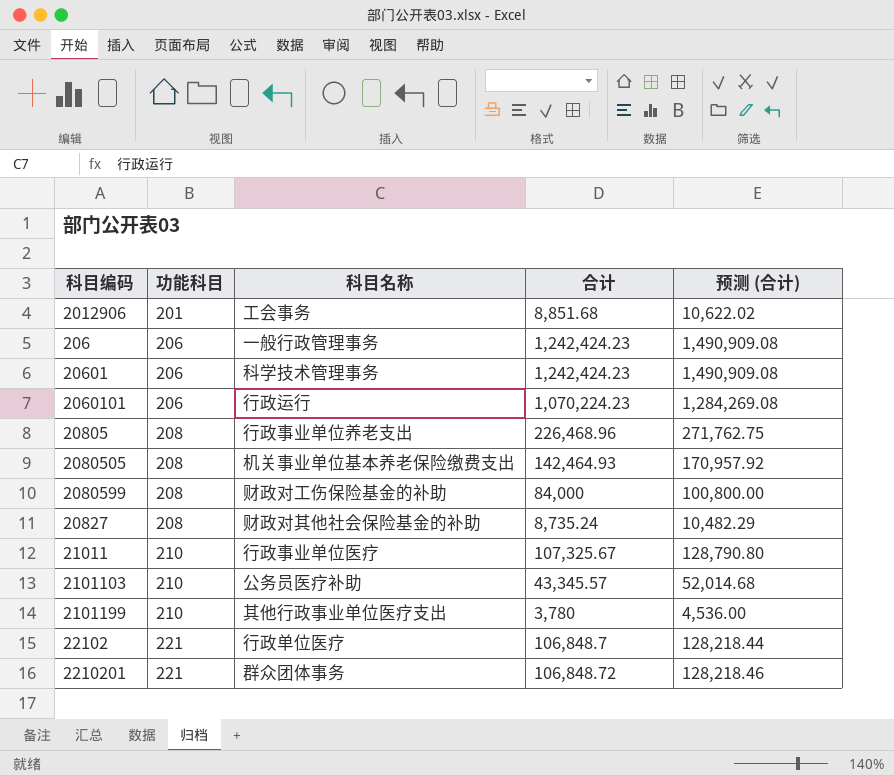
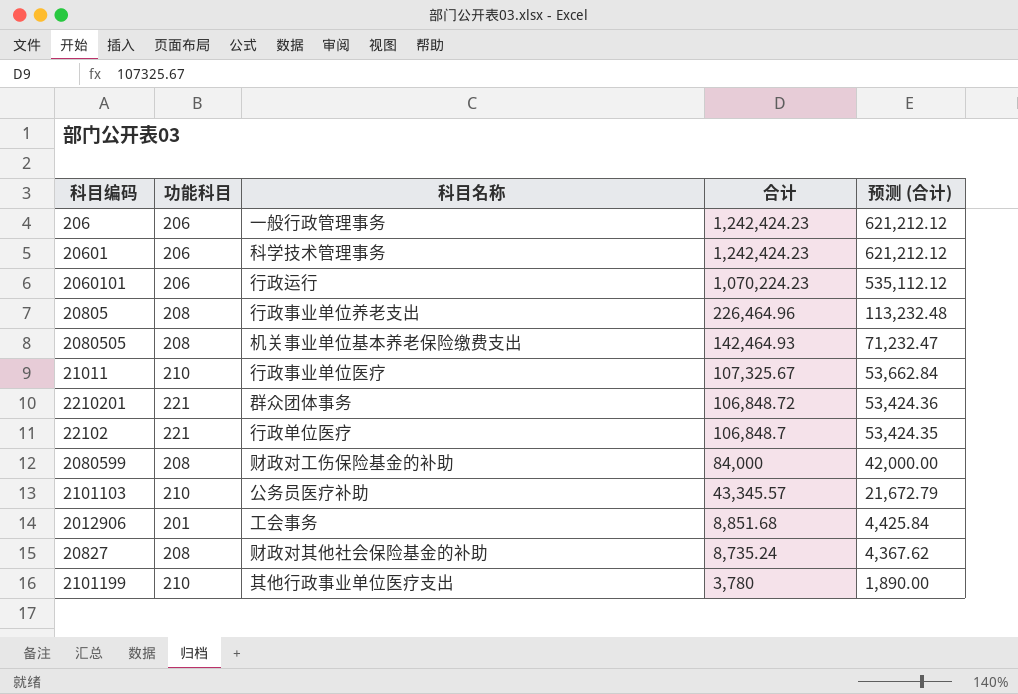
row order: 功能科目 ascending -> 合计 descending
column 预测 (合计) | formula: [合计] * 1.2 -> [合计] * 0.5
20805 | 合计: 226,468.96 -> 226,464.96

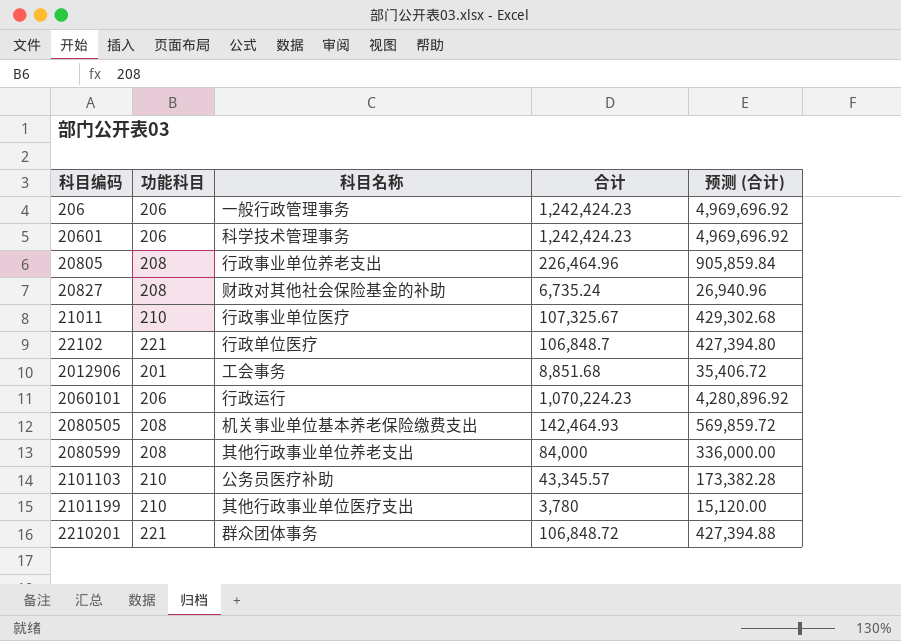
row order: 合计 descending -> 科目编码 ascending
column 预测 (合计) | formula: [合计] * 0.5 -> [合计] * 4
20827 | 合计: 8,735.24 -> 6,735.24
2080599 | 科目名称: 财政对工伤保险基金的补助 -> 其他行政事业单位养老支出

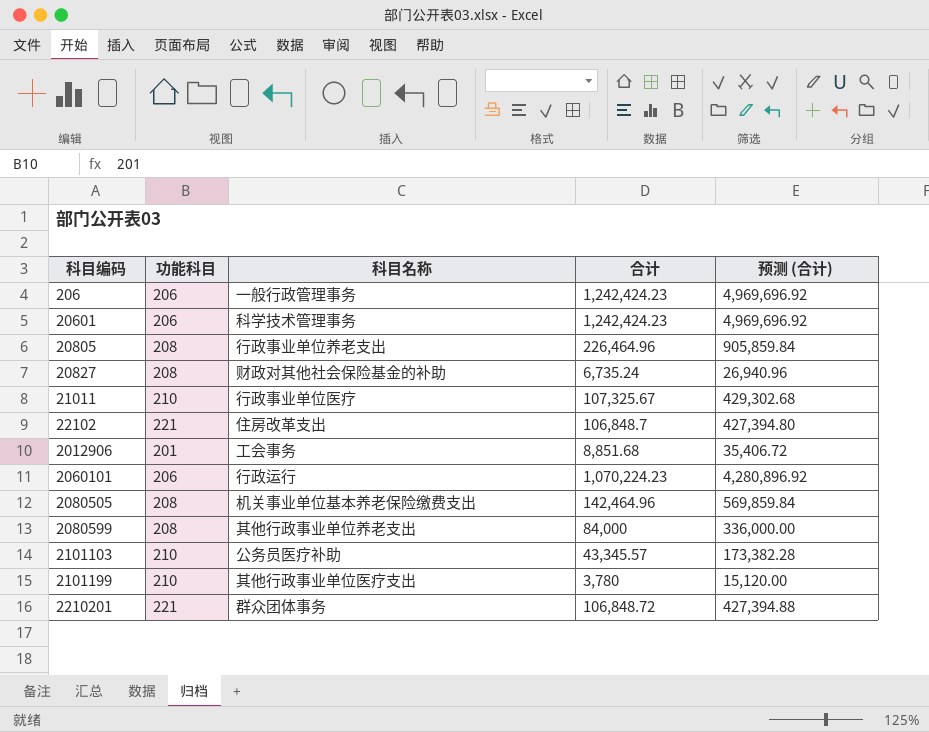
22102 | 科目名称: 行政单位医疗 -> 住房改革支出
2080505 | 合计: 142,464.93 -> 142,464.96
2080505 | 预测 (合计): 569,859.72 -> 569,859.84

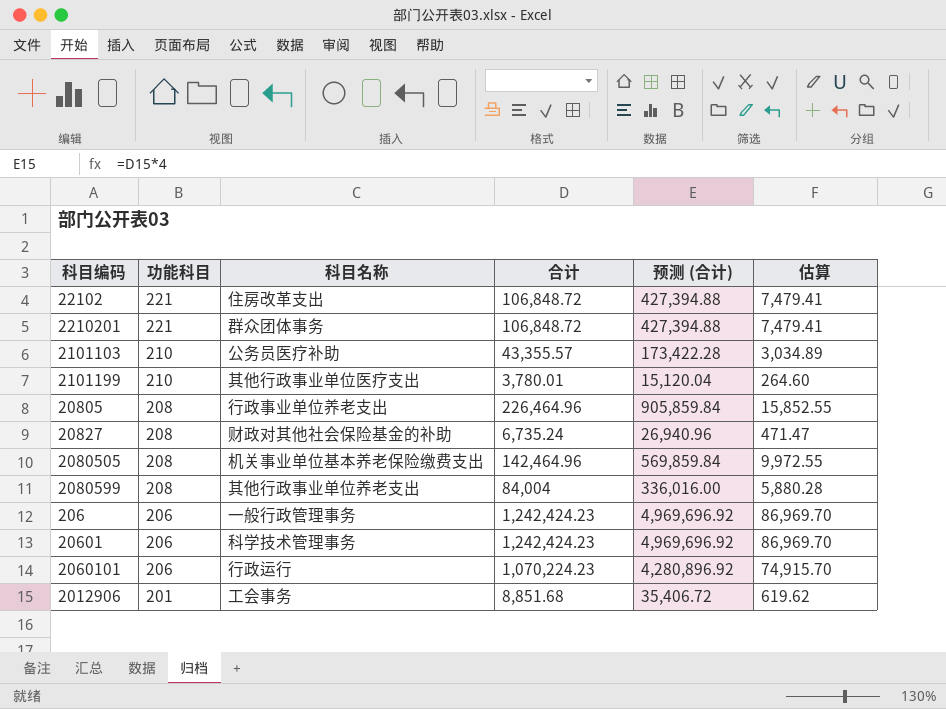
row order: 科目编码 ascending -> 功能科目 descending
column 估算 | formula: none -> [合计] * 0.07
row 21011: 210 | 行政事业单位医疗 | 107,325.67 | 429,302.68 -> none
22102 | 合计: 106,848.7 -> 106,848.72
22102 | 预测 (合计): 427,394.80 -> 427,394.88
2101103 | 合计: 43,345.57 -> 43,355.57
2101103 | 预测 (合计): 173,382.28 -> 173,422.28
2101199 | 合计: 3,780 -> 3,780.01
2101199 | 预测 (合计): 15,120.00 -> 15,120.04
2080599 | 合计: 84,000 -> 84,004
2080599 | 预测 (合计): 336,000.00 -> 336,016.00

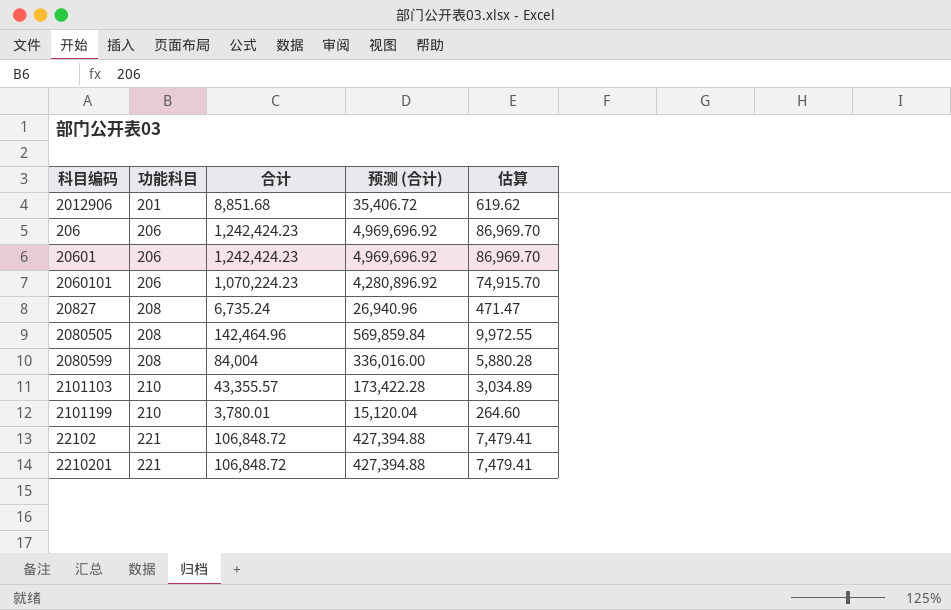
row order: 功能科目 descending -> 功能科目 ascending
column 科目名称 | position: 3 -> none
row 20805: 208 | 行政事业单位养老支出 | 226,464.96 | 905,859.84 | 15,852.55 -> none

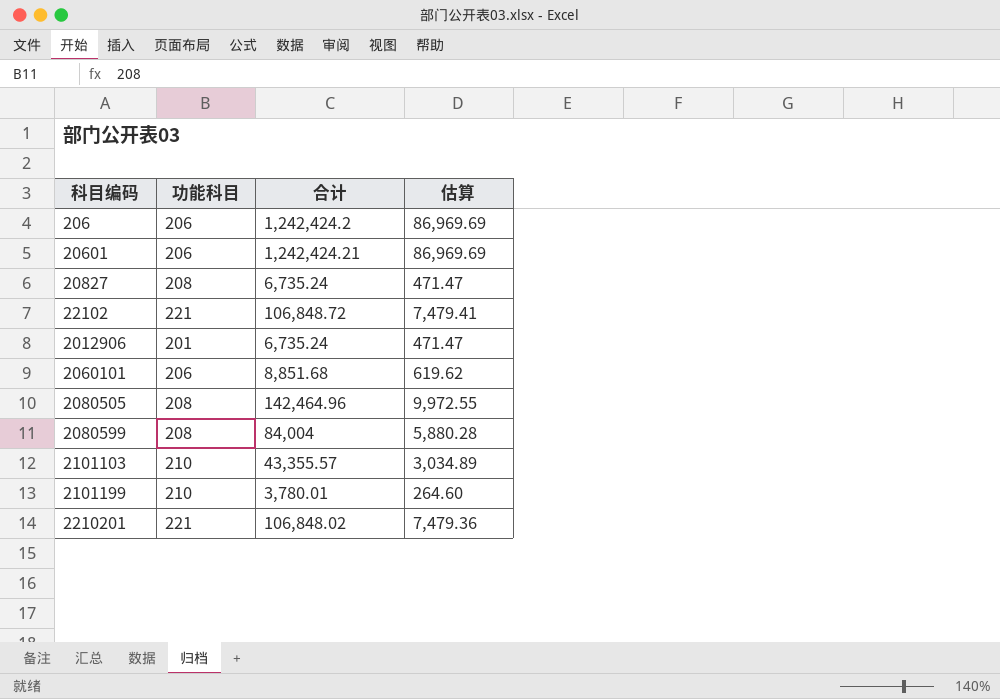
row order: 功能科目 ascending -> 科目编码 ascending
column 预测 (合计) | formula: [合计] * 4 -> none
206 | 合计: 1,242,424.23 -> 1,242,424.2
206 | 估算: 86,969.70 -> 86,969.69
20601 | 合计: 1,242,424.23 -> 1,242,424.21
20601 | 估算: 86,969.70 -> 86,969.69
2012906 | 合计: 8,851.68 -> 6,735.24
2012906 | 估算: 619.62 -> 471.47
2060101 | 合计: 1,070,224.23 -> 8,851.68
2060101 | 估算: 74,915.70 -> 619.62
2210201 | 合计: 106,848.72 -> 106,848.02
2210201 | 估算: 7,479.41 -> 7,479.36

